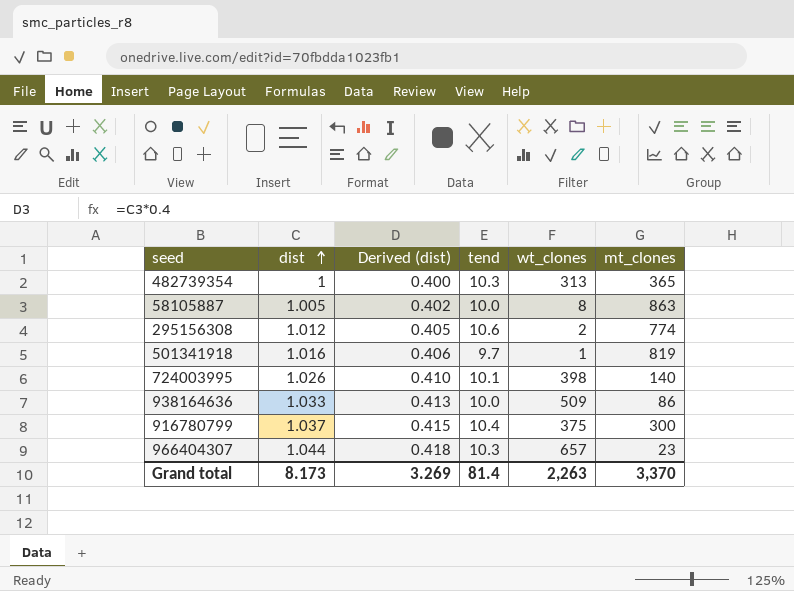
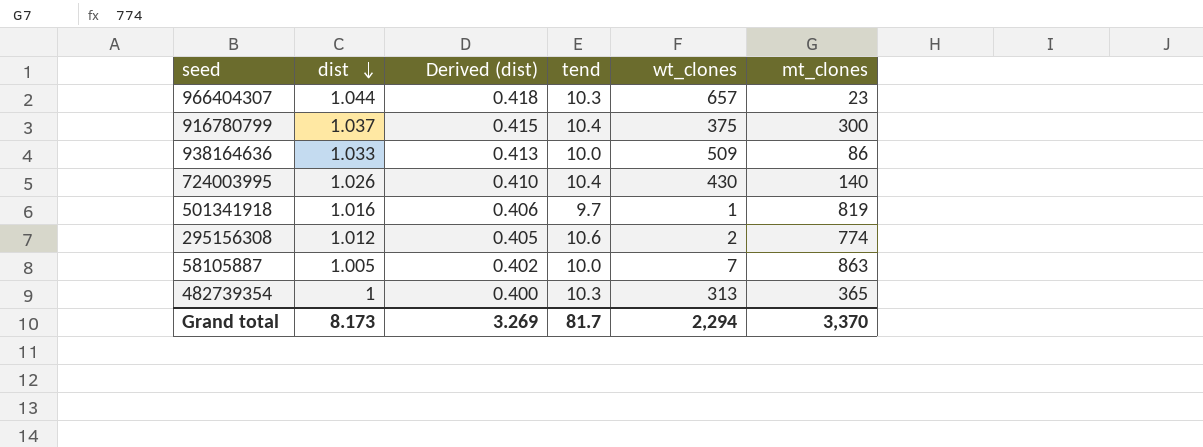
row order: dist ascending -> dist descending
724003995 | tend: 10.1 -> 10.4
724003995 | wt_clones: 398 -> 430
58105887 | wt_clones: 8 -> 7
Grand total | tend: 81.4 -> 81.7
Grand total | wt_clones: 2,263 -> 2,294

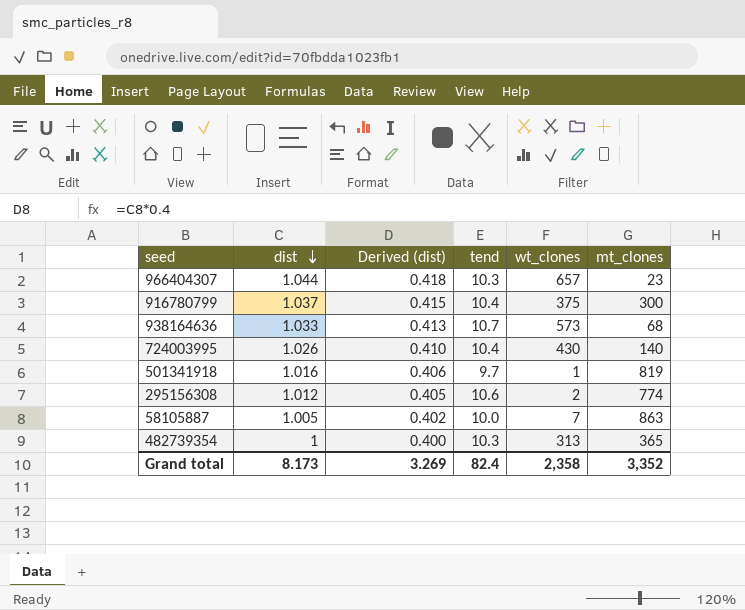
938164636 | tend: 10.0 -> 10.7
938164636 | wt_clones: 509 -> 573
938164636 | mt_clones: 86 -> 68
Grand total | tend: 81.7 -> 82.4
Grand total | wt_clones: 2,294 -> 2,358
Grand total | mt_clones: 3,370 -> 3,352

